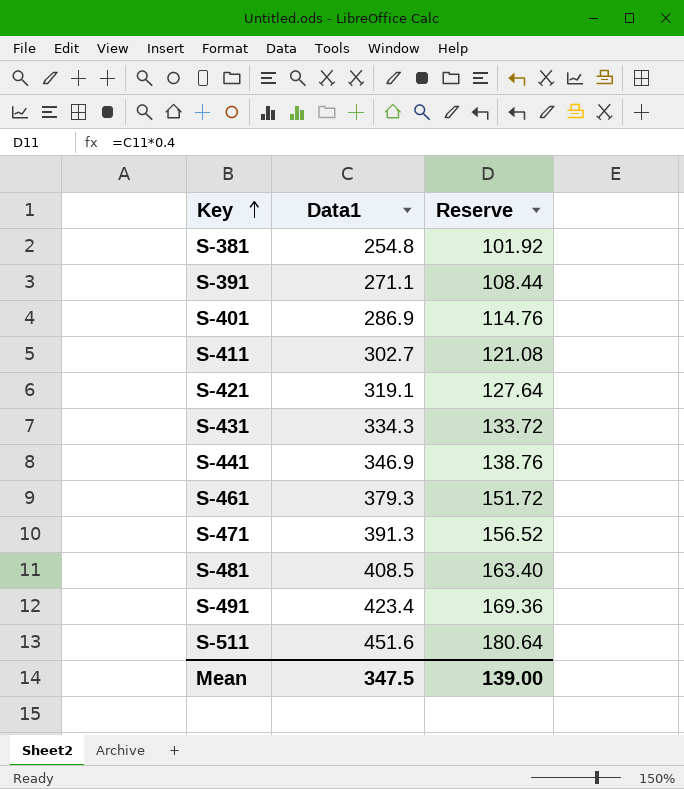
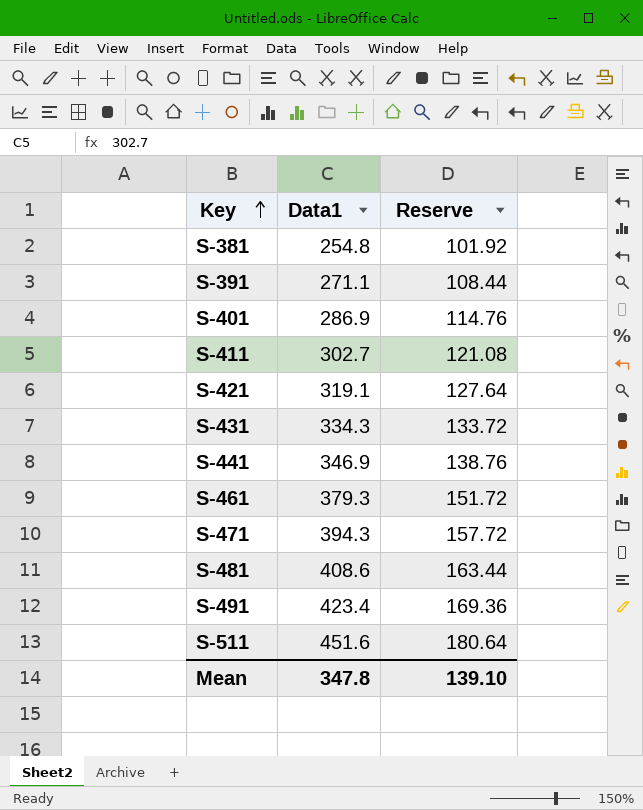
S-471 | Data1: 391.3 -> 394.3
S-471 | Reserve: 156.52 -> 157.72
S-481 | Data1: 408.5 -> 408.6
S-481 | Reserve: 163.40 -> 163.44
Mean | Data1: 347.5 -> 347.8
Mean | Reserve: 139.00 -> 139.10

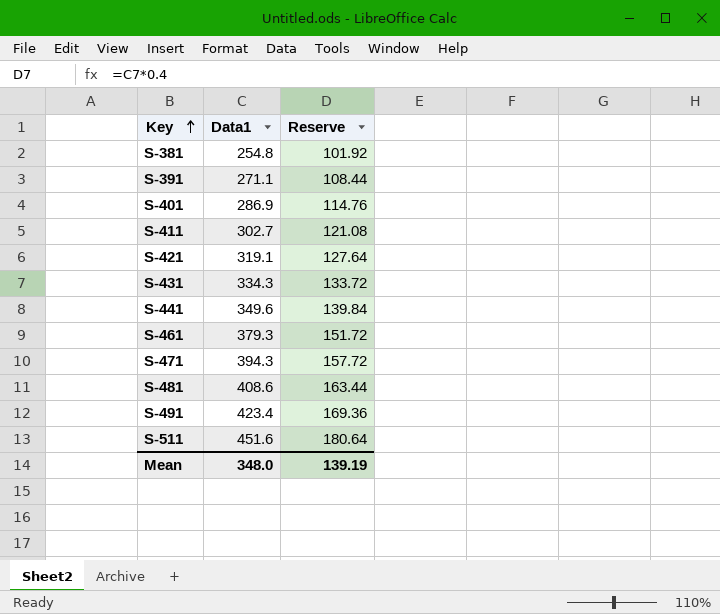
S-441 | Data1: 346.9 -> 349.6
S-441 | Reserve: 138.76 -> 139.84
Mean | Data1: 347.8 -> 348.0
Mean | Reserve: 139.10 -> 139.19

